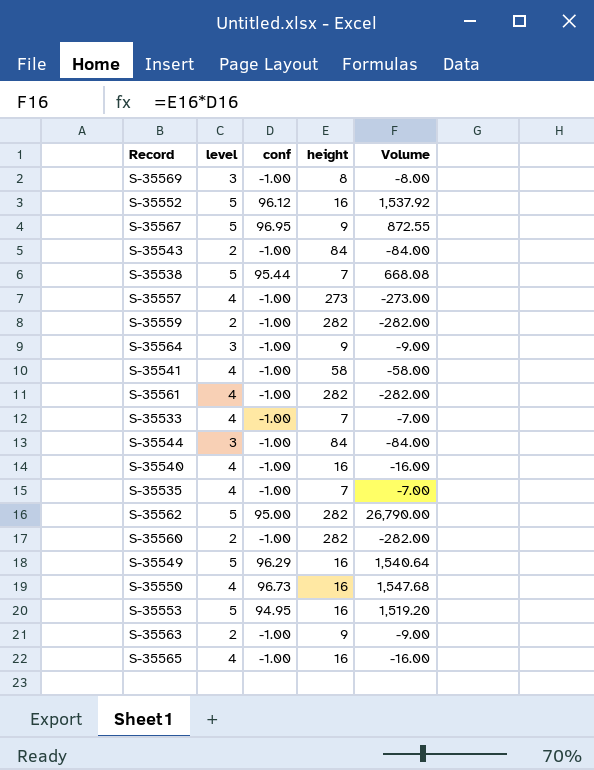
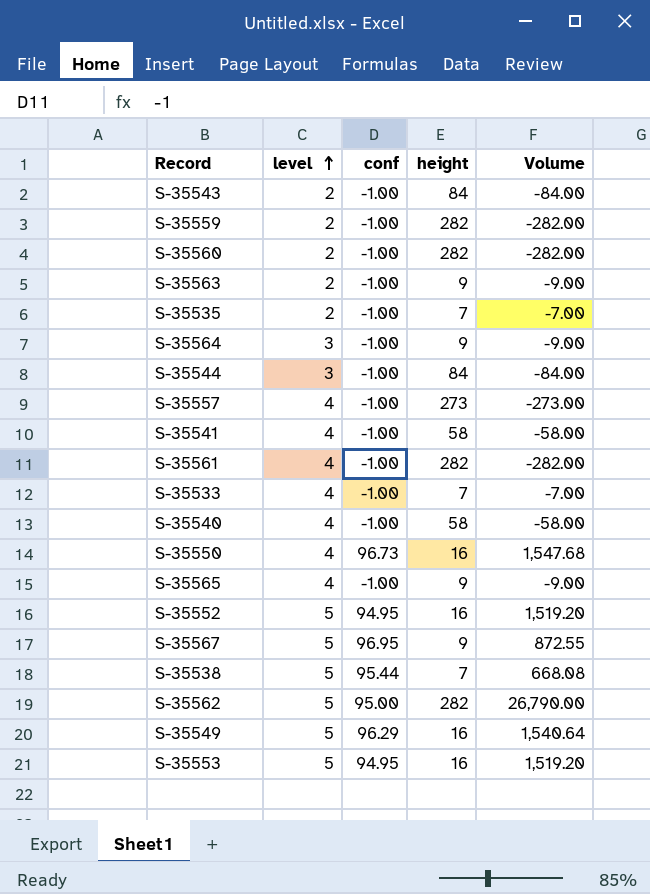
row order: none -> level ascending
row S-35569: 3 | -1.00 | 8 | -8.00 -> none
S-35535 | level: 4 -> 2
S-35540 | height: 16 -> 58
S-35540 | Volume: -16.00 -> -58.00
S-35565 | height: 16 -> 9
S-35565 | Volume: -16.00 -> -9.00
S-35552 | conf: 96.12 -> 94.95
S-35552 | Volume: 1,537.92 -> 1,519.20

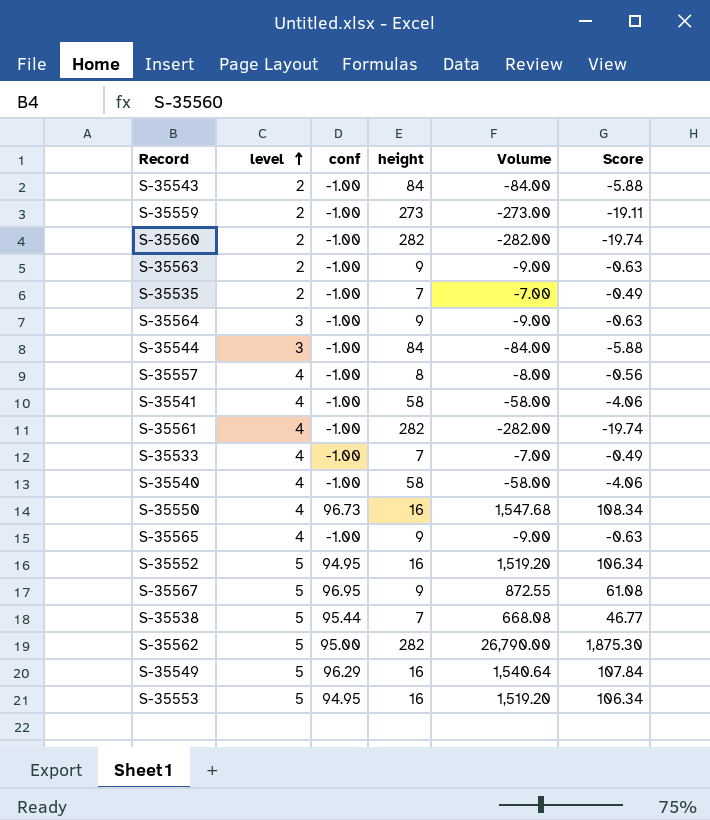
column Score | formula: none -> [Volume] * 0.07
S-35559 | height: 282 -> 273
S-35559 | Volume: -282.00 -> -273.00
S-35557 | height: 273 -> 8
S-35557 | Volume: -273.00 -> -8.00

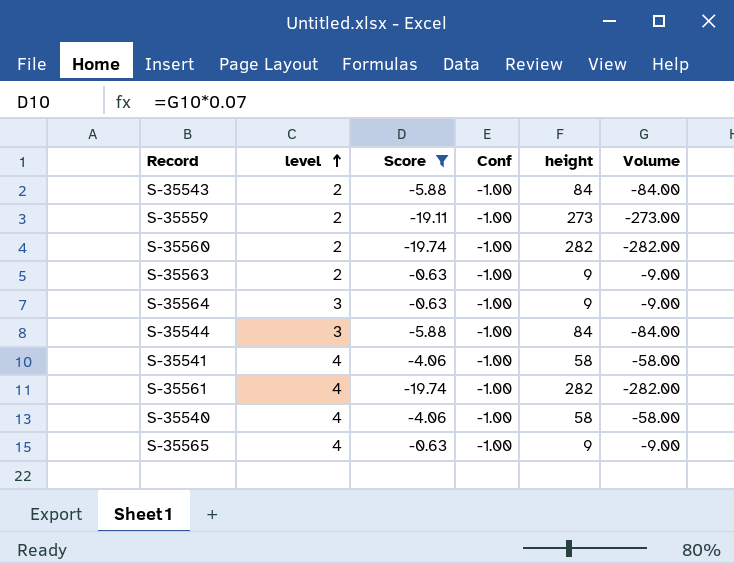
filter: none -> Score <= -0.63
column Score | position: 6 -> 3
column name: conf -> Conf

